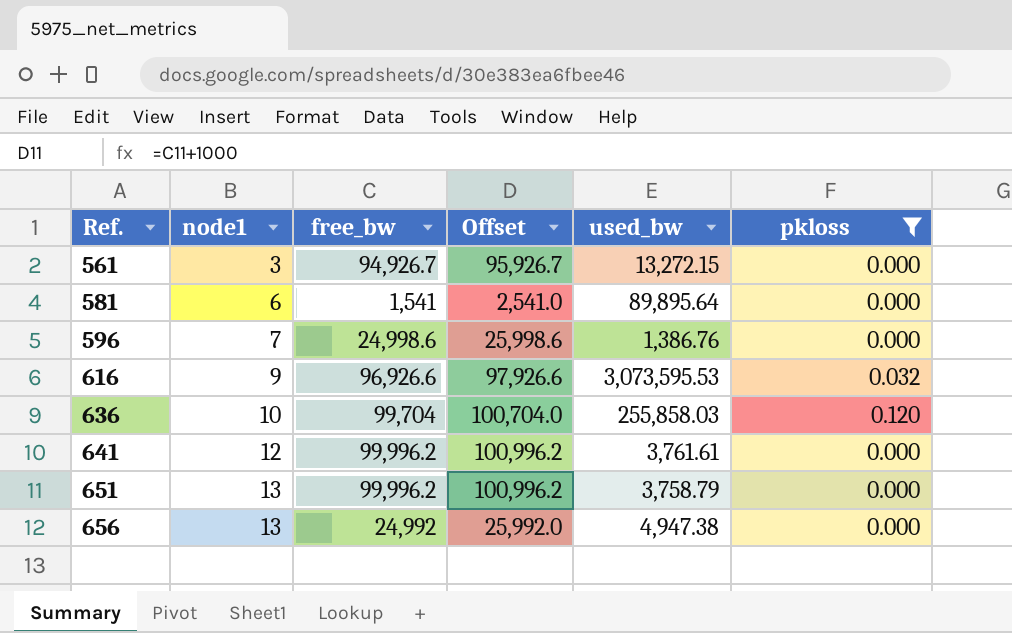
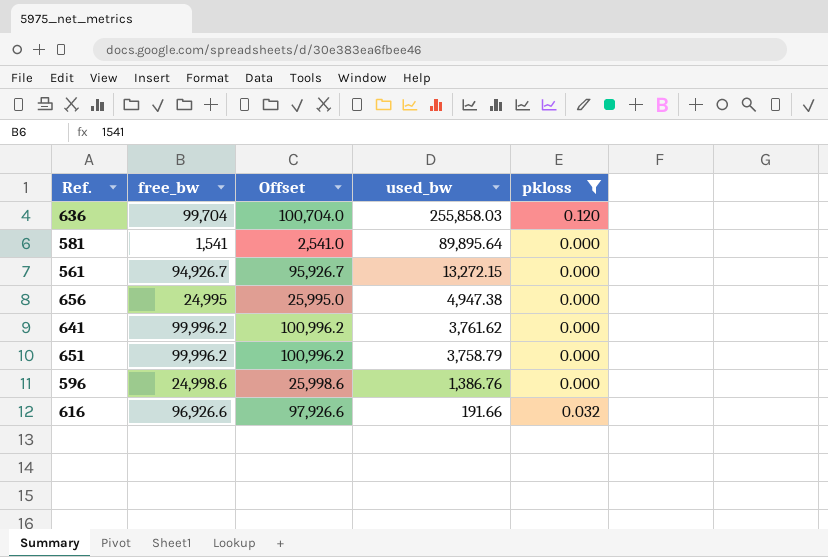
row order: Ref. ascending -> used_bw descending
column node1 | position: 2 -> none
656 | free_bw: 24,992 -> 24,995
656 | Offset: 25,992.0 -> 25,995.0
641 | used_bw: 3,761.61 -> 3,761.62
616 | used_bw: 3,073,595.53 -> 191.66

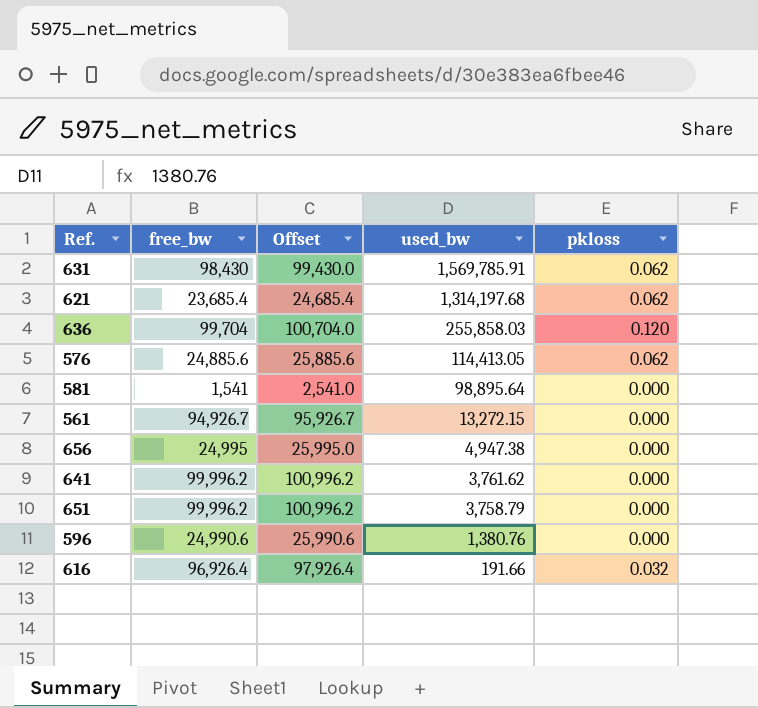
filter: pkloss != 0.062 -> none
581 | used_bw: 89,895.64 -> 98,895.64
596 | free_bw: 24,998.6 -> 24,990.6
596 | Offset: 25,998.6 -> 25,990.6
596 | used_bw: 1,386.76 -> 1,380.76
616 | free_bw: 96,926.6 -> 96,926.4
616 | Offset: 97,926.6 -> 97,926.4

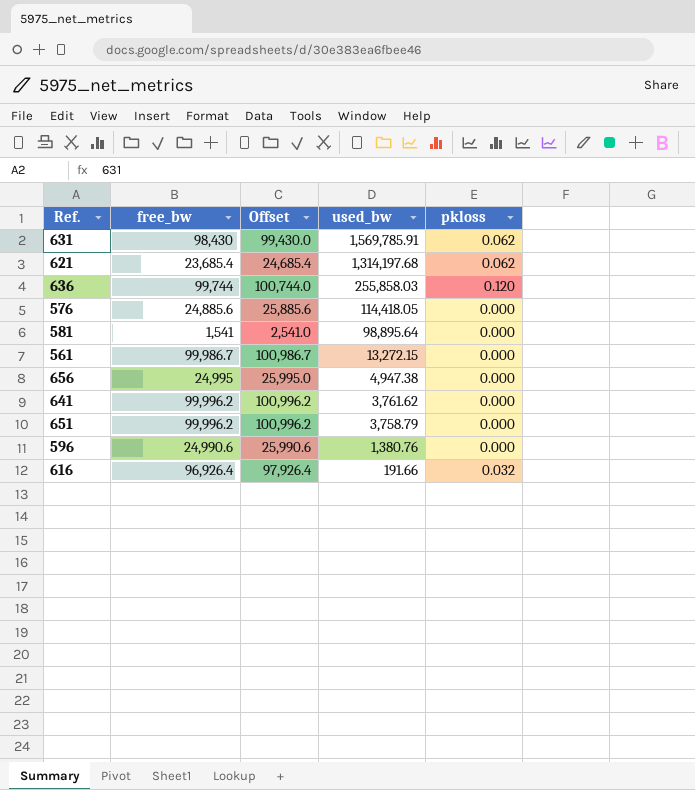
636 | free_bw: 99,704 -> 99,744
636 | Offset: 100,704.0 -> 100,744.0
576 | used_bw: 114,413.05 -> 114,418.05
576 | pkloss: 0.062 -> 0.000
561 | free_bw: 94,926.7 -> 99,986.7
561 | Offset: 95,926.7 -> 100,986.7

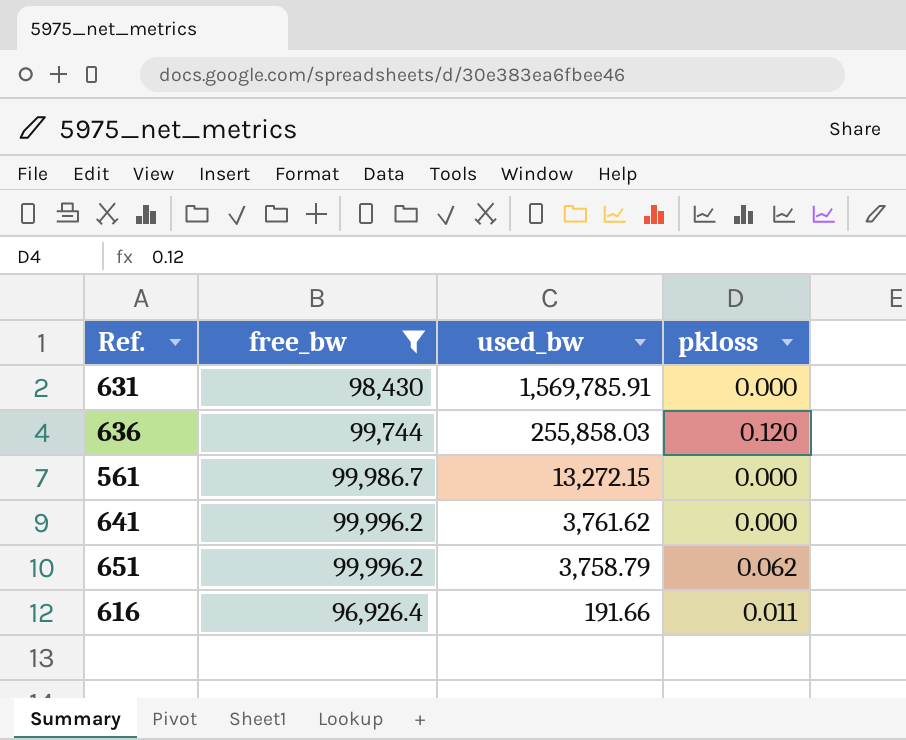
filter: none -> free_bw >= 96,926.4
column Offset | formula: [free_bw] + 1000 -> none
631 | pkloss: 0.062 -> 0.000
651 | pkloss: 0.000 -> 0.062
616 | pkloss: 0.032 -> 0.011

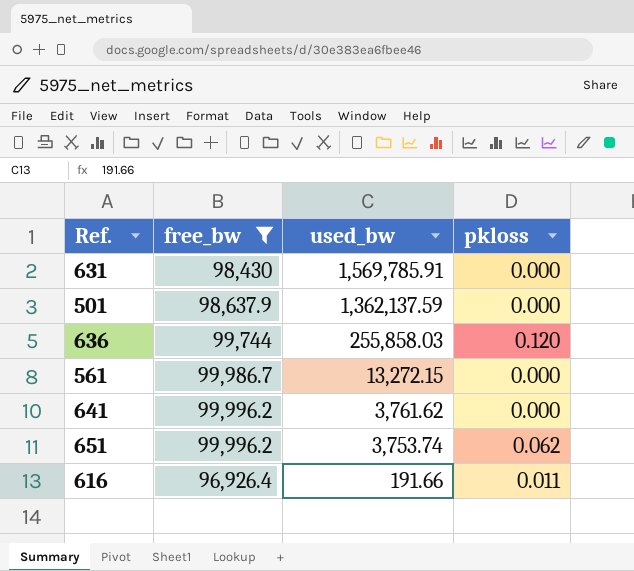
row 501: none -> 98,637.9 | 1,362,137.59 | 0.000
651 | used_bw: 3,758.79 -> 3,753.74

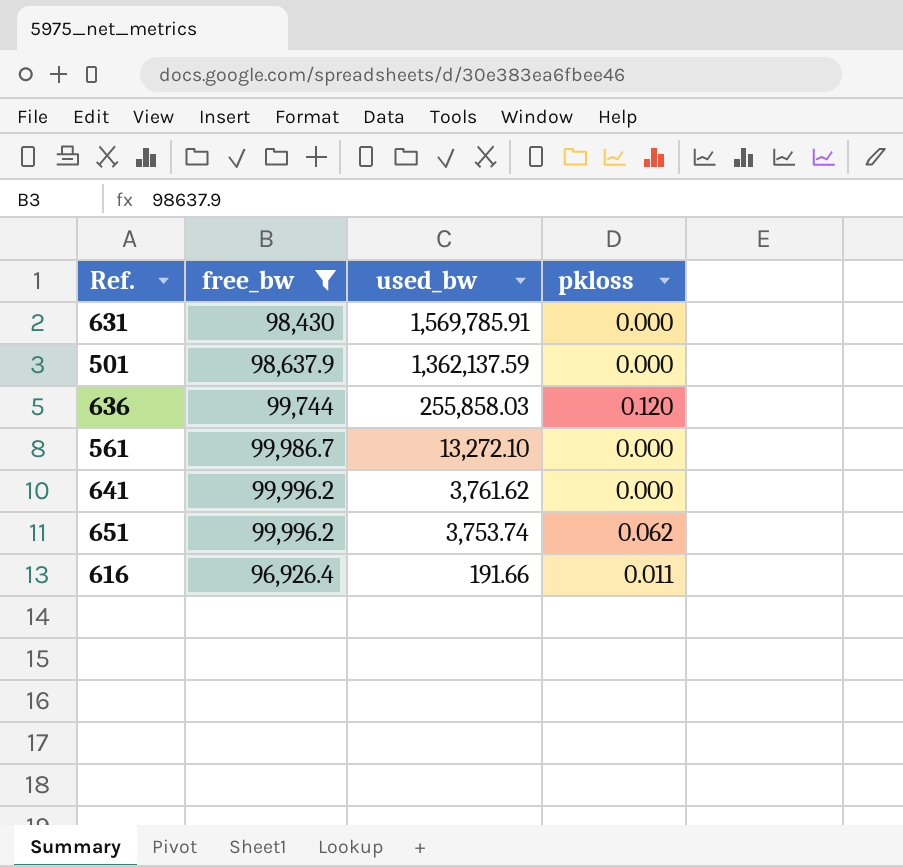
561 | used_bw: 13,272.15 -> 13,272.10

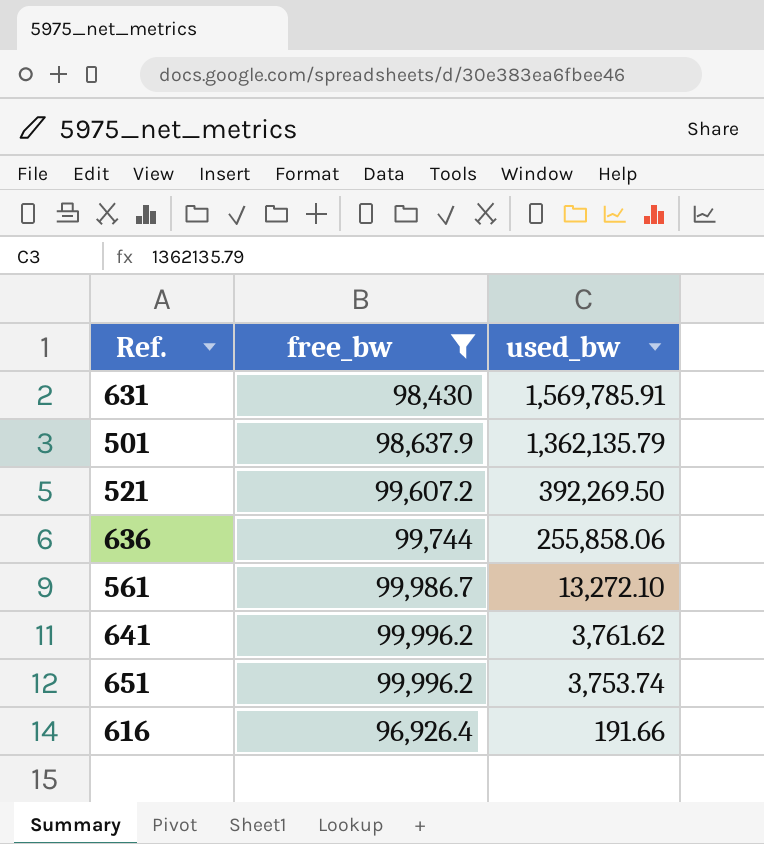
column pkloss | position: 4 -> none
501 | used_bw: 1,362,137.59 -> 1,362,135.79
row 521: none -> 99,607.2 | 392,269.50
636 | used_bw: 255,858.03 -> 255,858.06

